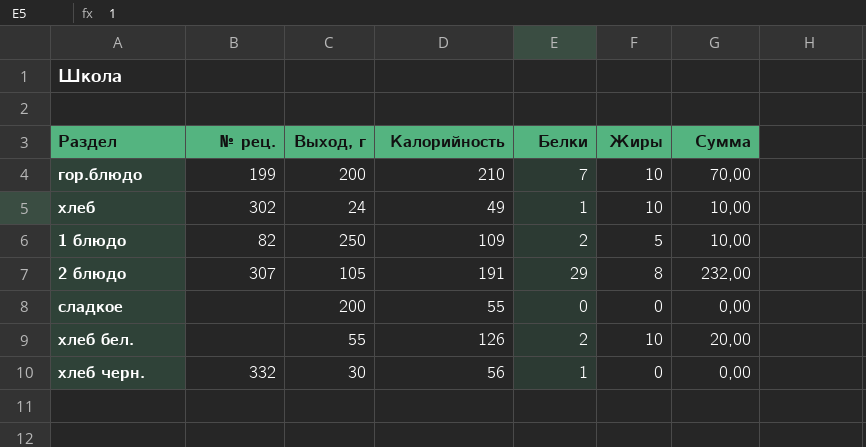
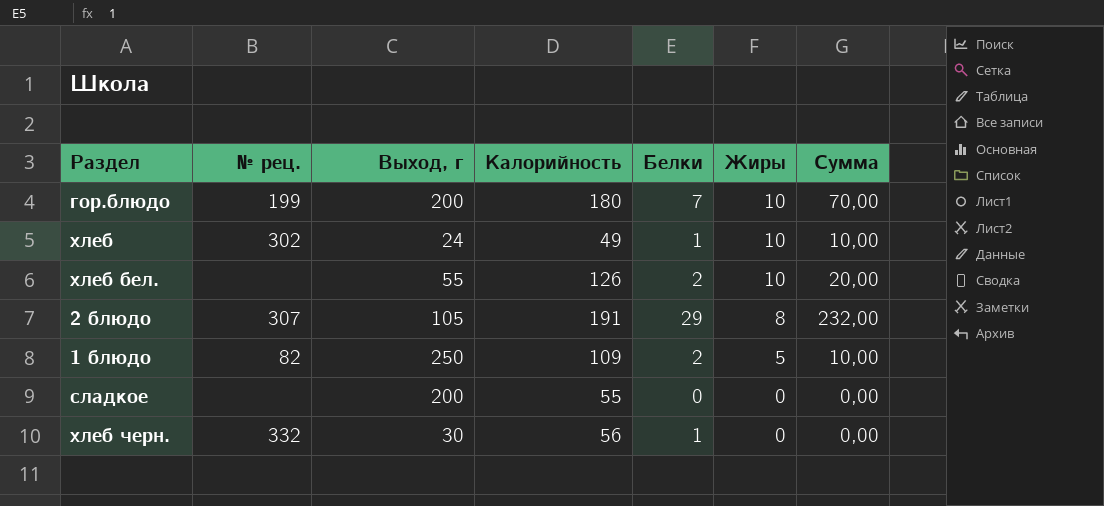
row order: none -> Жиры descending
гор.блюдо | Калорийность: 210 -> 180

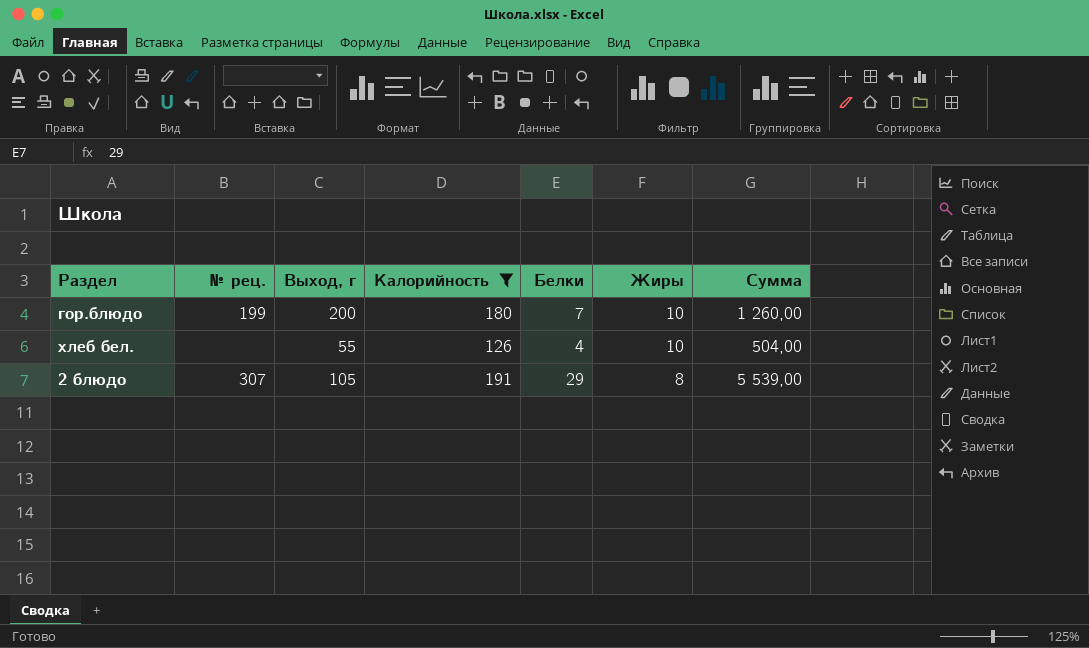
filter: none -> Калорийность >= 126
column Сумма | formula: [Белки] * [Жиры] -> [Калорийность] * [Белки]
хлеб бел. | Белки: 2 -> 4

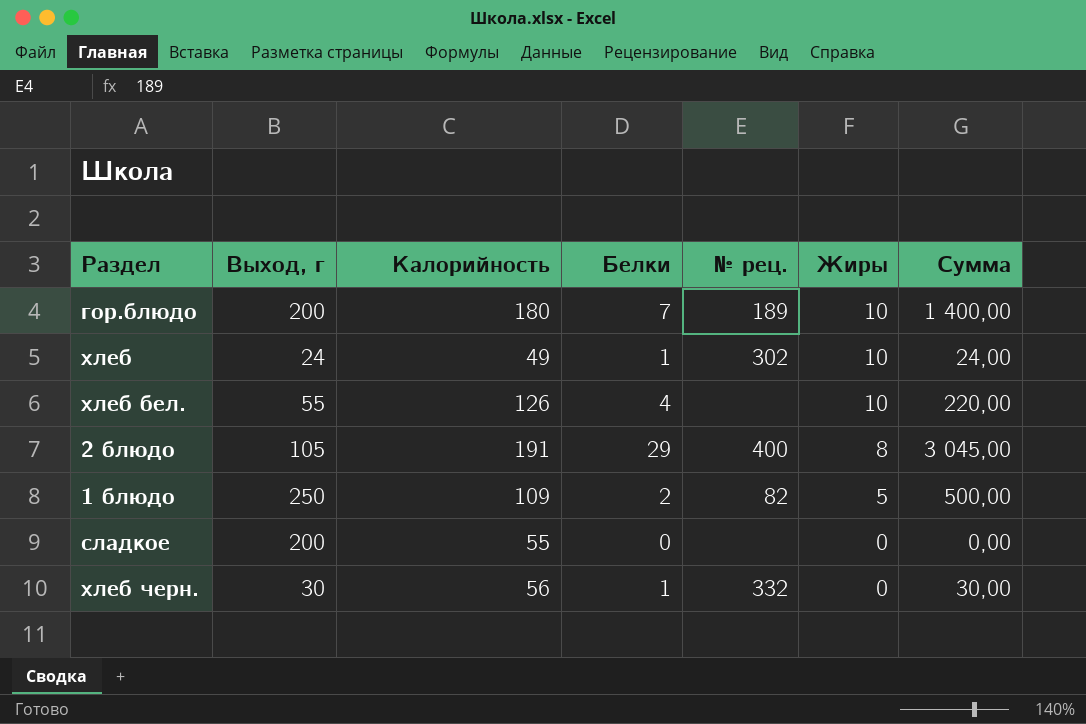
filter: Калорийность >= 126 -> none
column № рец. | position: 2 -> 5
column Сумма | formula: [Калорийность] * [Белки] -> [Выход, г] * [Белки]
гор.блюдо | № рец.: 199 -> 189
2 блюдо | № рец.: 307 -> 400

